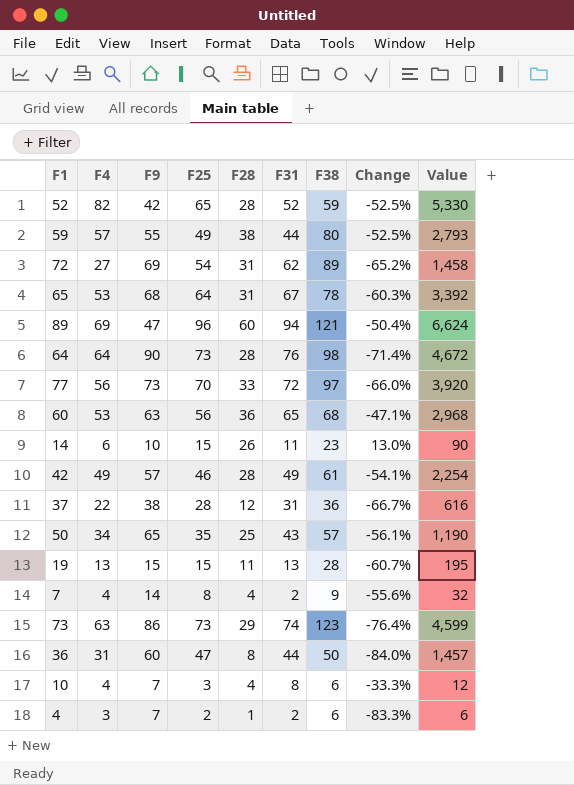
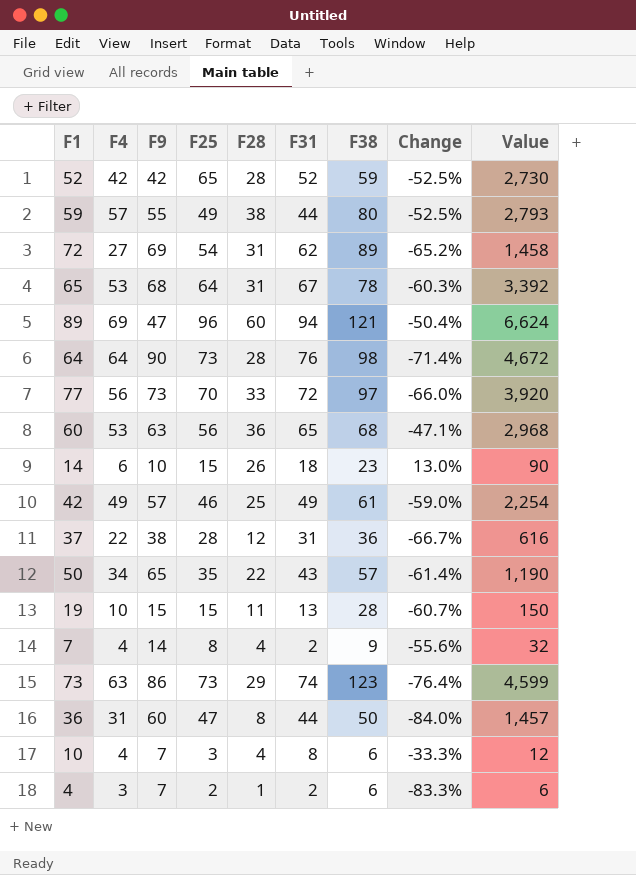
52 | F4: 82 -> 42
52 | Value: 5,330 -> 2,730
14 | F31: 11 -> 18
42 | F28: 28 -> 25
42 | Change: -54.1% -> -59.0%
50 | F28: 25 -> 22
50 | Change: -56.1% -> -61.4%
19 | F4: 13 -> 10
19 | Value: 195 -> 150

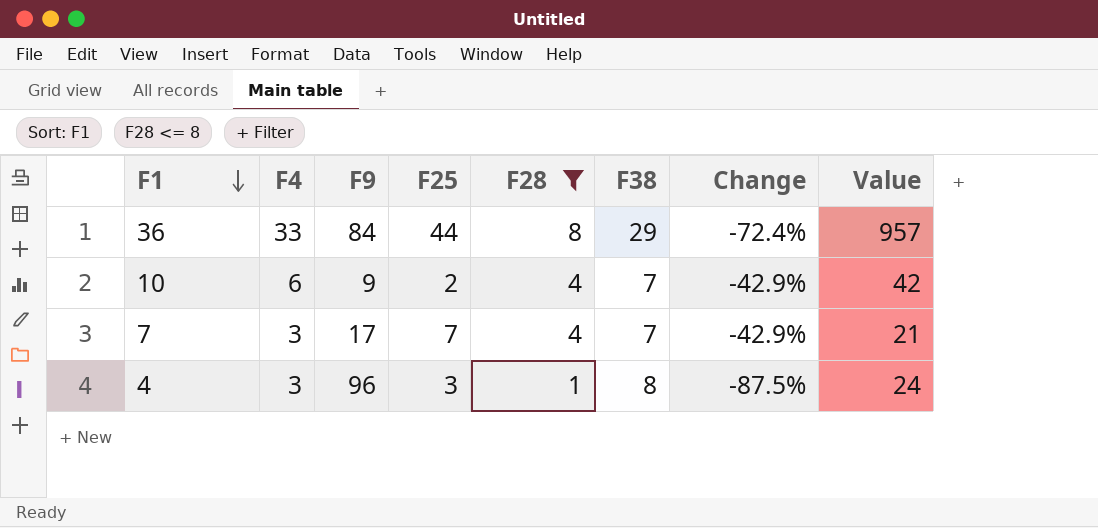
filter: none -> F28 <= 8
row order: none -> F1 descending
column F31 | position: 6 -> none
column Value | formula: [F4] * [F25] -> [F4] * [F38]
36 | F4: 31 -> 33
36 | F9: 60 -> 84
36 | F25: 47 -> 44
36 | F38: 50 -> 29
36 | Change: -84.0% -> -72.4%
10 | F4: 4 -> 6
10 | F9: 7 -> 9
10 | F25: 3 -> 2
10 | F38: 6 -> 7
10 | Change: -33.3% -> -42.9%
7 | F4: 4 -> 3
7 | F9: 14 -> 17
7 | F25: 8 -> 7
7 | F38: 9 -> 7
7 | Change: -55.6% -> -42.9%
4 | F9: 7 -> 96
4 | F25: 2 -> 3
4 | F38: 6 -> 8
4 | Change: -83.3% -> -87.5%

